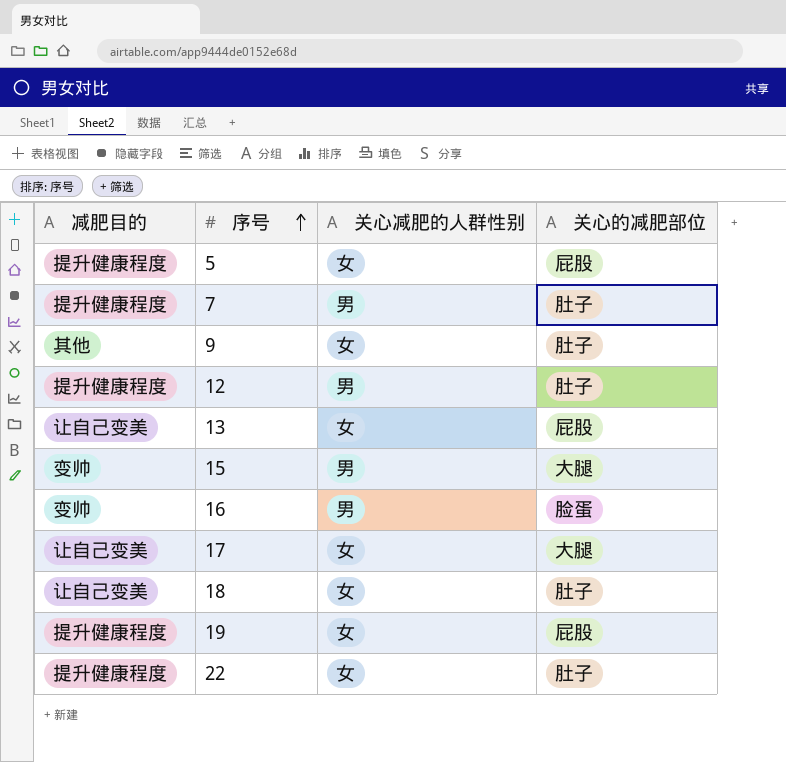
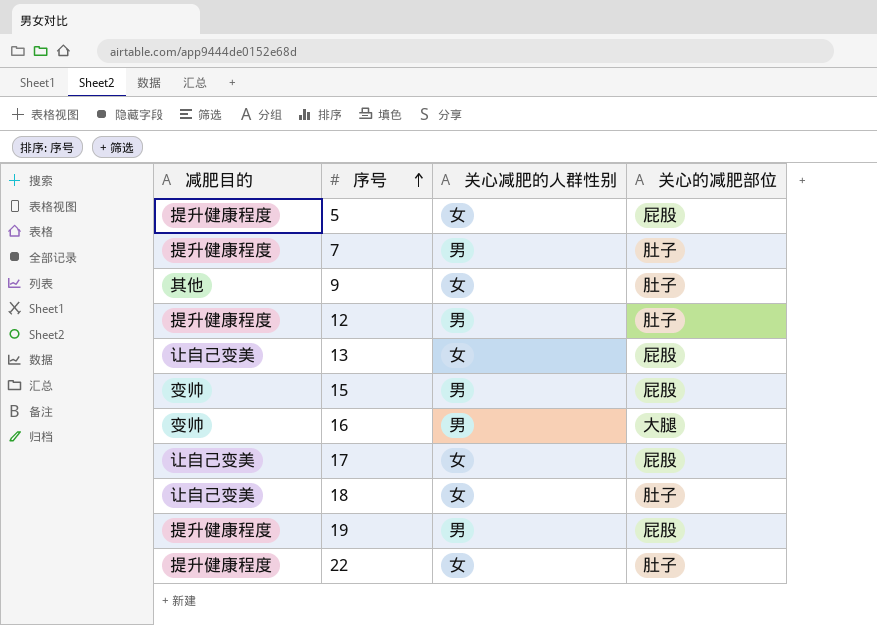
15 | 关心的减肥部位: 大腿 -> 屁股
16 | 关心的减肥部位: 脸蛋 -> 大腿
17 | 关心的减肥部位: 大腿 -> 屁股
19 | 关心减肥的人群性别: 女 -> 男

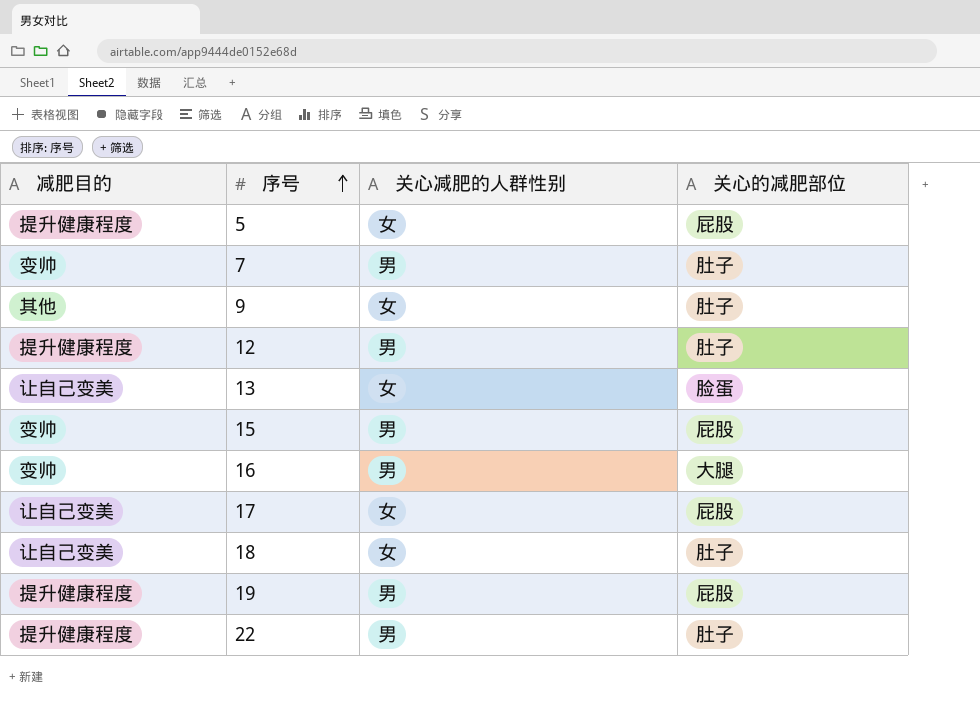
7 | 减肥目的: 提升健康程度 -> 变帅
13 | 关心的减肥部位: 屁股 -> 脸蛋
22 | 关心减肥的人群性别: 女 -> 男

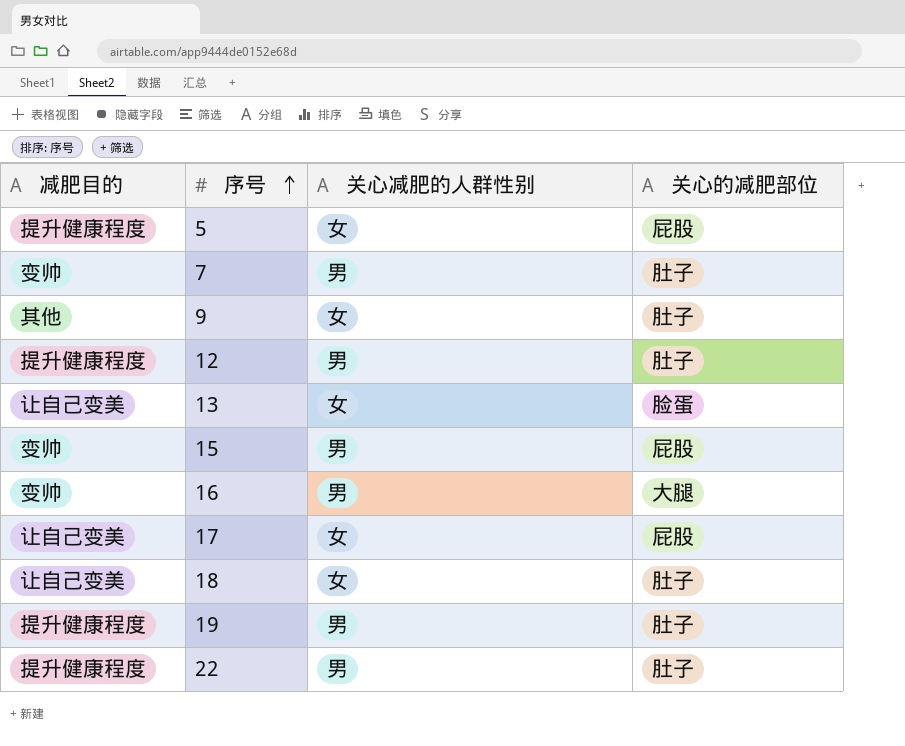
19 | 关心的减肥部位: 屁股 -> 肚子

